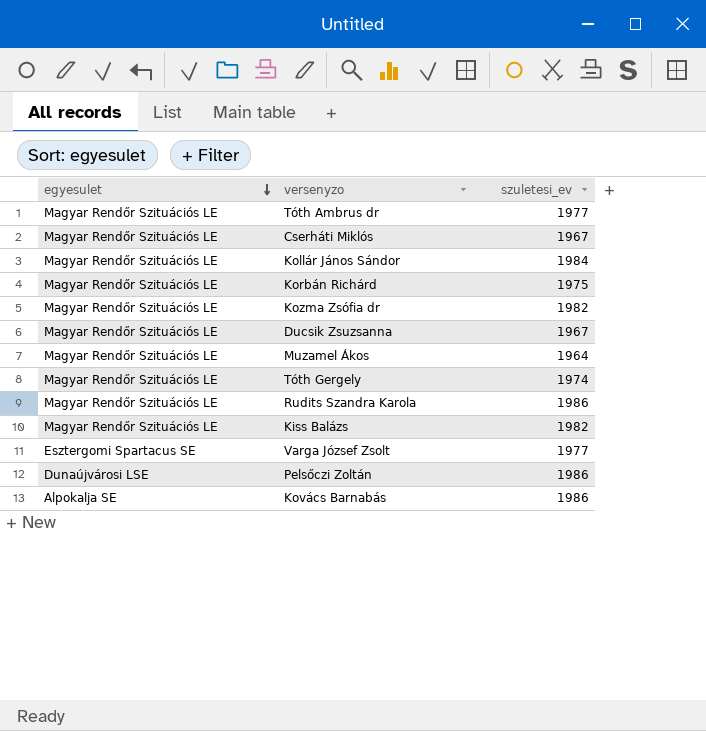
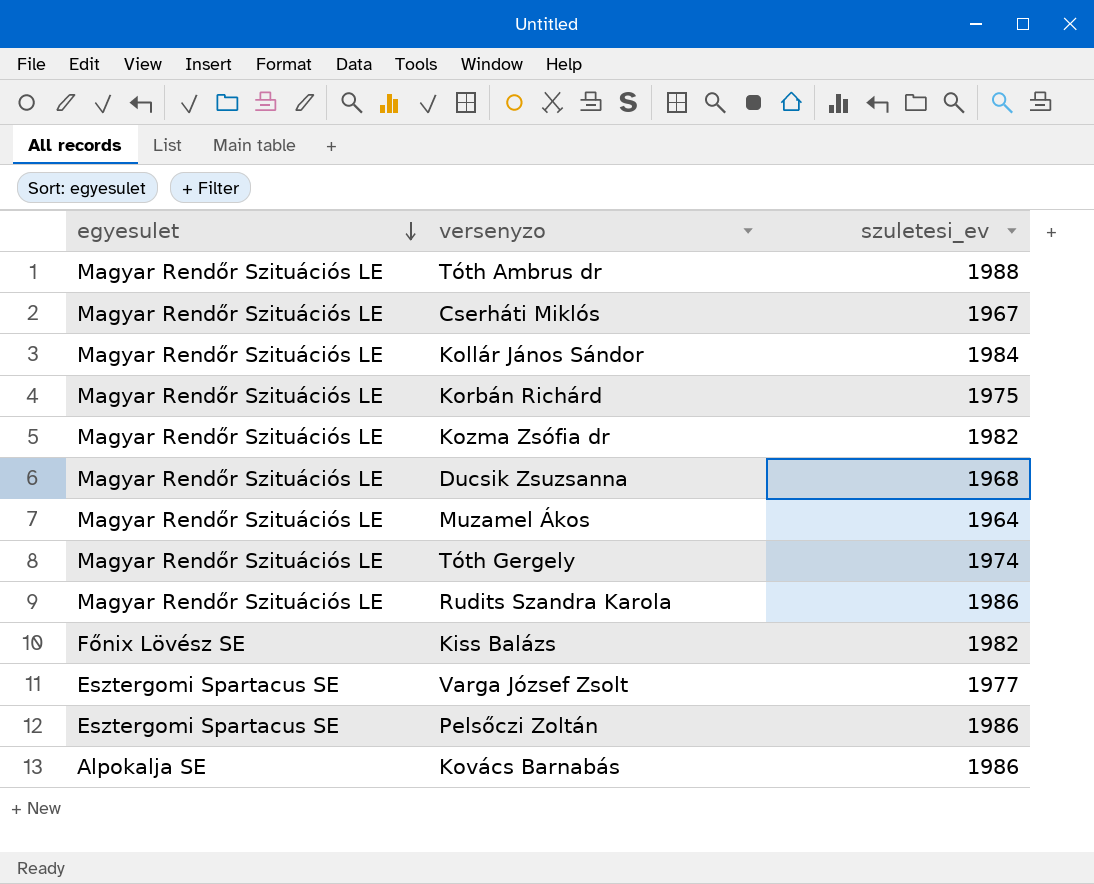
Tóth Ambrus dr | szuletesi_ev: 1977 -> 1988
Ducsik Zsuzsanna | szuletesi_ev: 1967 -> 1968
Kiss Balázs | egyesulet: Magyar Rendőr Szituációs LE -> Főnix Lövész SE
Pelsőczi Zoltán | egyesulet: Dunaújvárosi LSE -> Esztergomi Spartacus SE

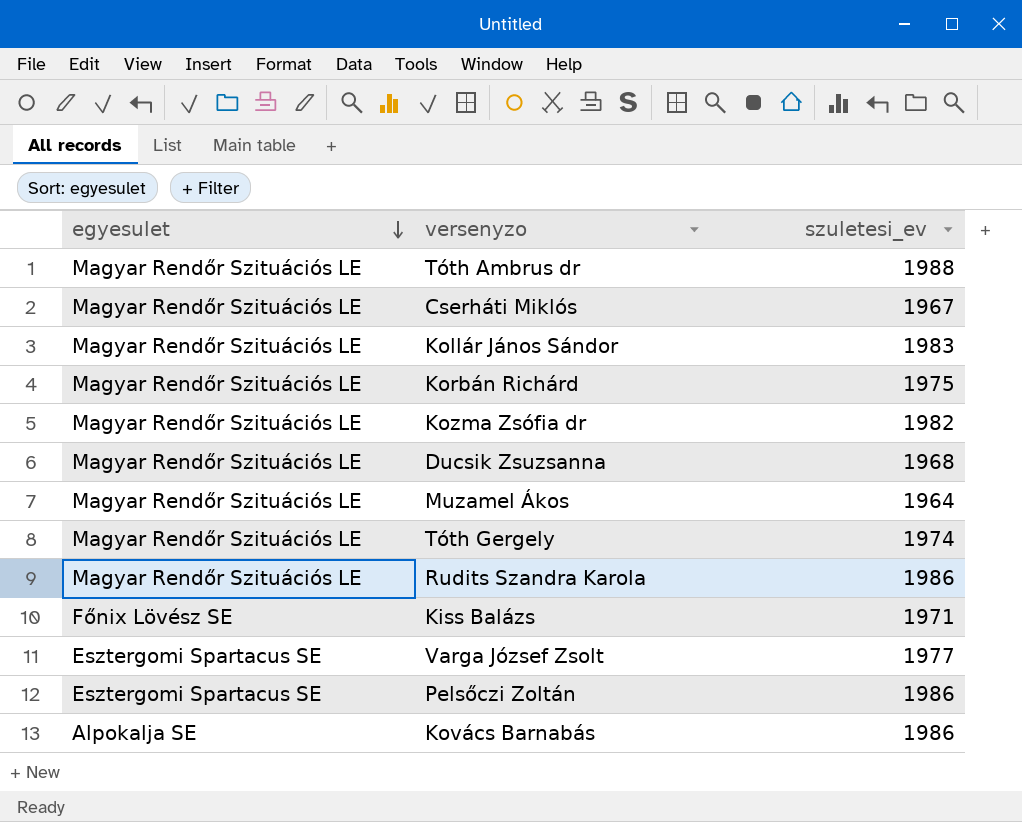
Kollár János Sándor | szuletesi_ev: 1984 -> 1983
Kiss Balázs | szuletesi_ev: 1982 -> 1971

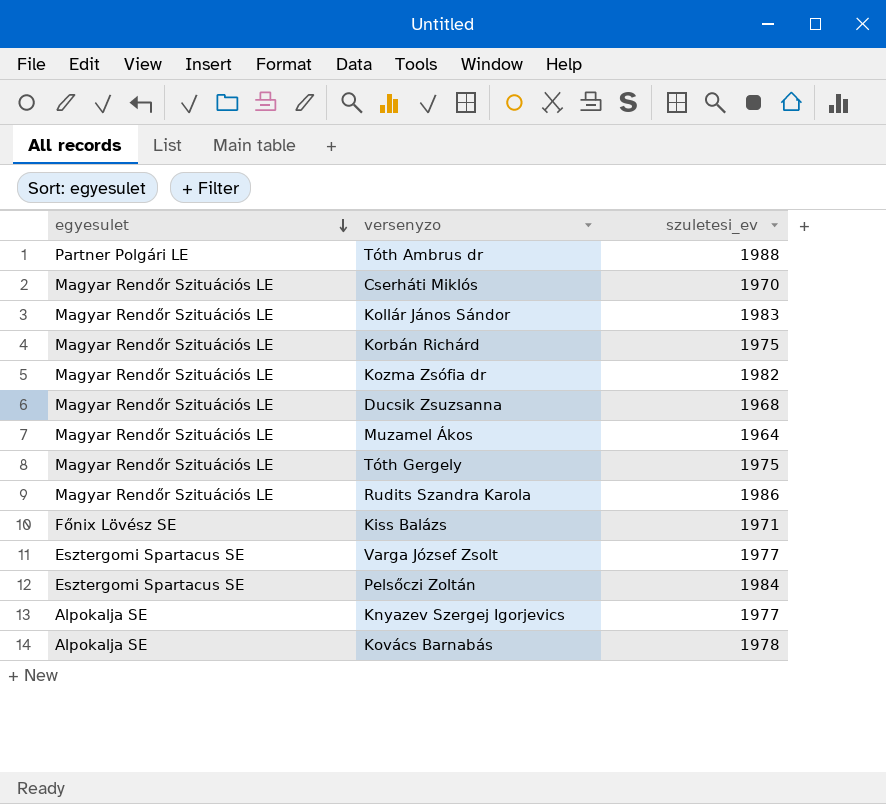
Tóth Ambrus dr | egyesulet: Magyar Rendőr Szituációs LE -> Partner Polgári LE
Cserháti Miklós | szuletesi_ev: 1967 -> 1970
Tóth Gergely | szuletesi_ev: 1974 -> 1975
Pelsőczi Zoltán | szuletesi_ev: 1986 -> 1984
row Knyazev Szergej Igorjevics: none -> Alpokalja SE | 1977
Kovács Barnabás | szuletesi_ev: 1986 -> 1978

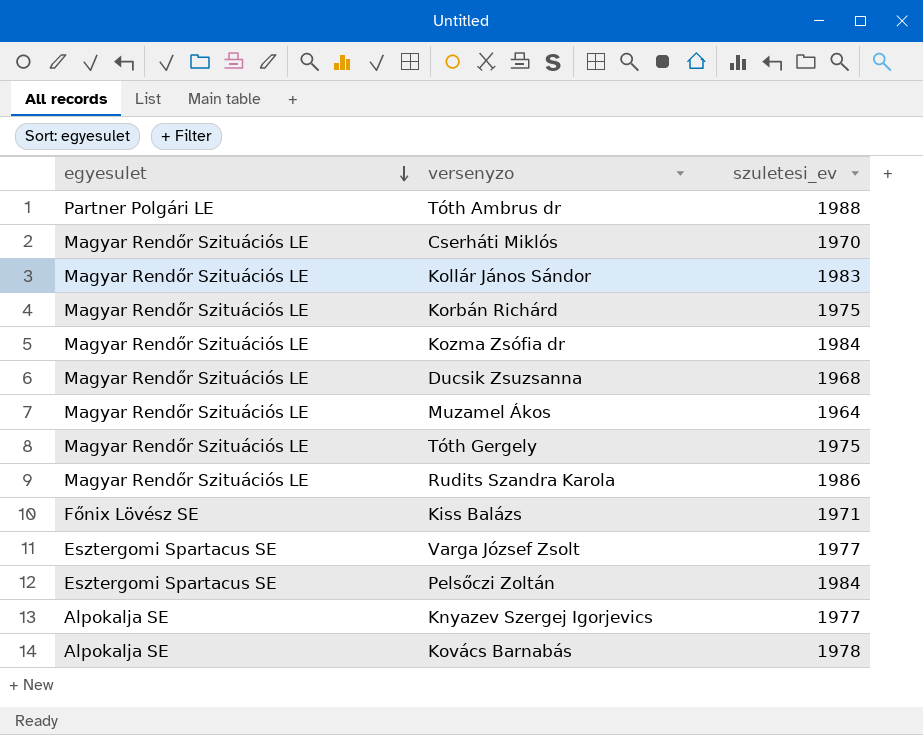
Kozma Zsófia dr | szuletesi_ev: 1982 -> 1984

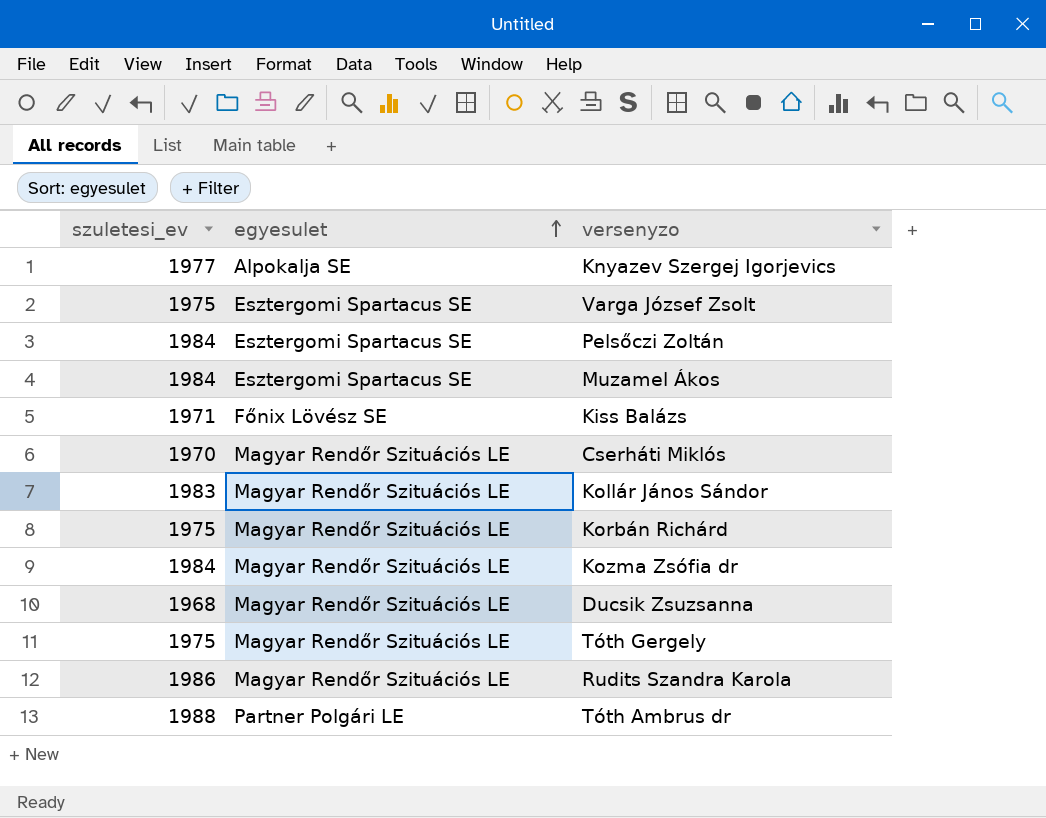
row order: egyesulet descending -> egyesulet ascending
column szuletesi_ev | position: 3 -> 1
row Kovács Barnabás: Alpokalja SE | 1978 -> none
Varga József Zsolt | szuletesi_ev: 1977 -> 1975
Muzamel Ákos | szuletesi_ev: 1964 -> 1984
Muzamel Ákos | egyesulet: Magyar Rendőr Szituációs LE -> Esztergomi Spartacus SE

